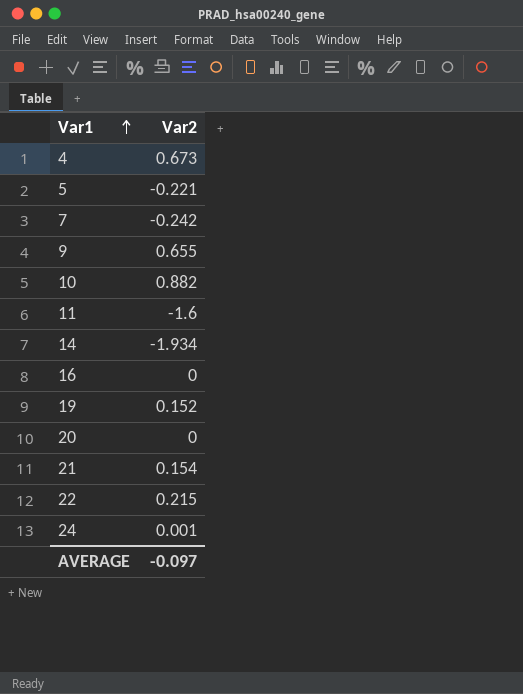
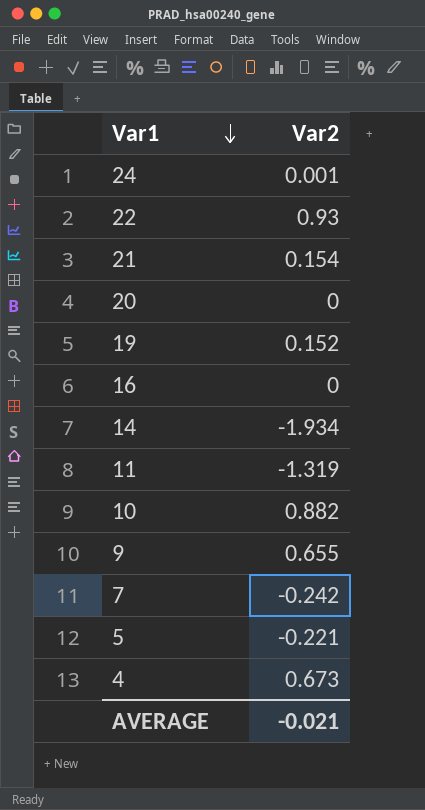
row order: Var1 ascending -> Var1 descending
22 | Var2: 0.215 -> 0.93
11 | Var2: -1.6 -> -1.319
AVERAGE | Var2: -0.097 -> -0.021

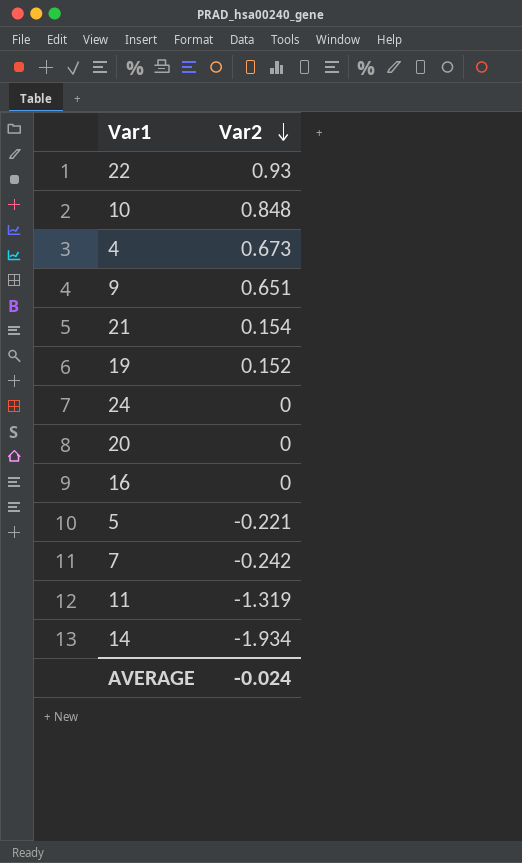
row order: Var1 descending -> Var2 descending
10 | Var2: 0.882 -> 0.848
9 | Var2: 0.655 -> 0.651
24 | Var2: 0.001 -> 0
AVERAGE | Var2: -0.021 -> -0.024

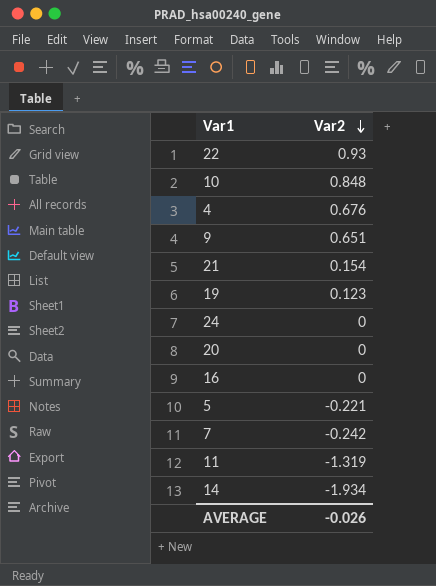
4 | Var2: 0.673 -> 0.676
19 | Var2: 0.152 -> 0.123
AVERAGE | Var2: -0.024 -> -0.026

